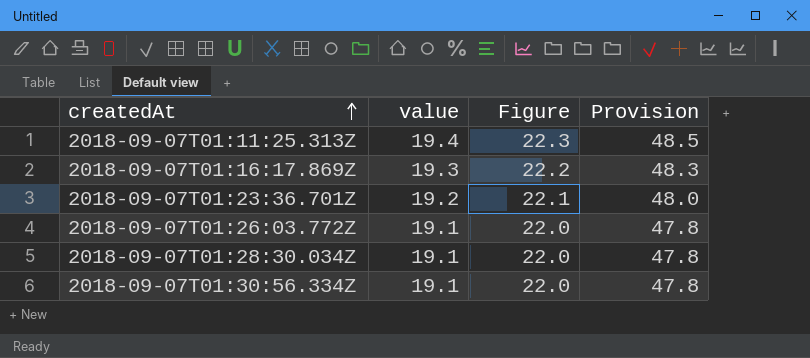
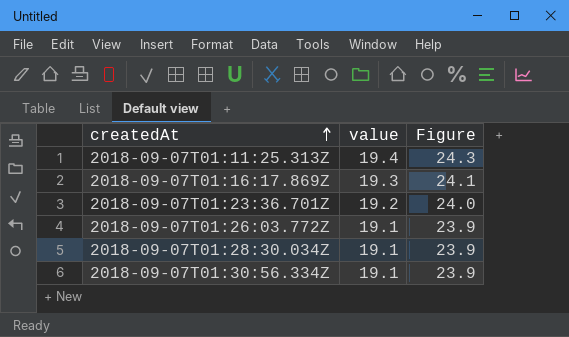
column Provision | formula: [value] * 2.5 -> none
column Figure | formula: [value] * 1.15 -> [value] * 1.25

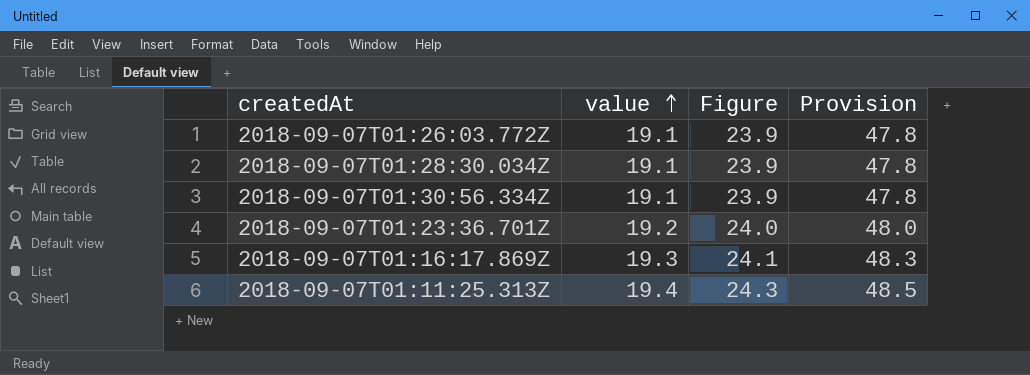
row order: createdAt ascending -> value ascending
column Provision | formula: none -> [value] * 2.5

